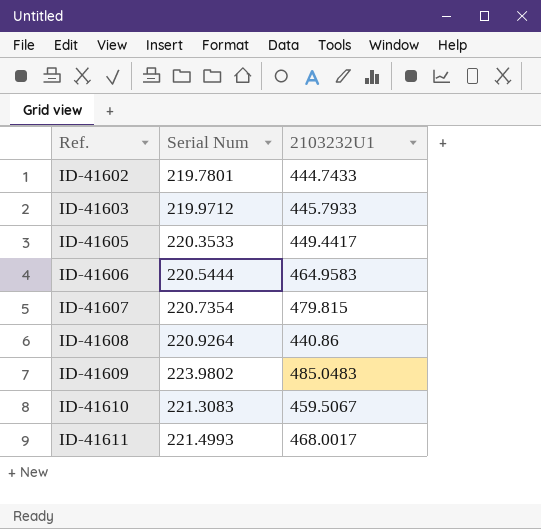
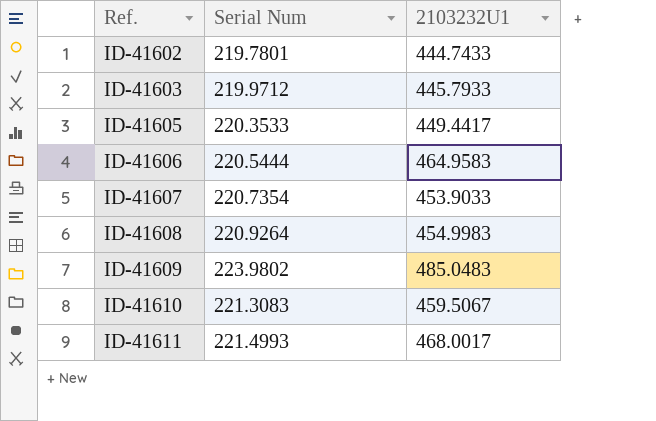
ID-41607 | 2103232U1: 479.815 -> 453.9033
ID-41608 | 2103232U1: 440.86 -> 454.9983

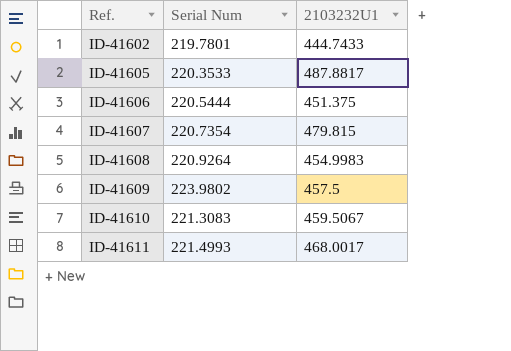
row ID-41603: 219.9712 | 445.7933 -> none
ID-41605 | 2103232U1: 449.4417 -> 487.8817
ID-41606 | 2103232U1: 464.9583 -> 451.375
ID-41607 | 2103232U1: 453.9033 -> 479.815
ID-41609 | 2103232U1: 485.0483 -> 457.5

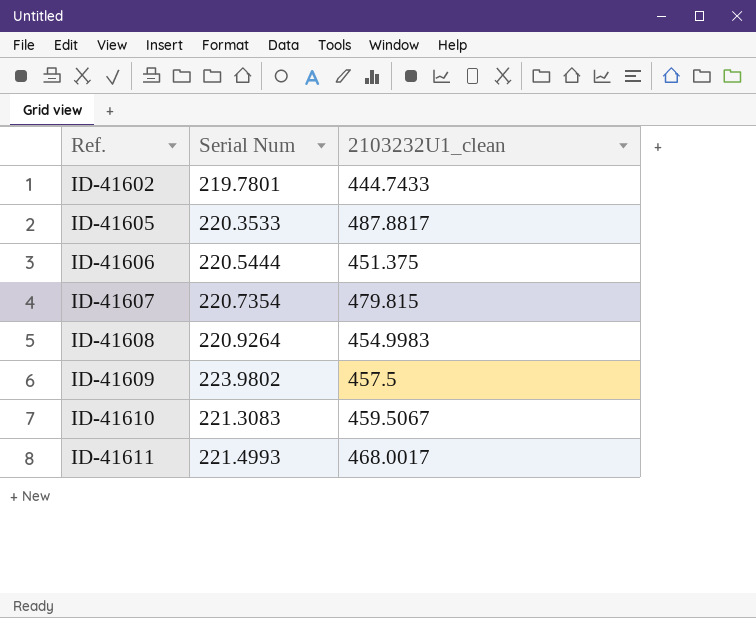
column name: 2103232U1 -> 2103232U1_clean

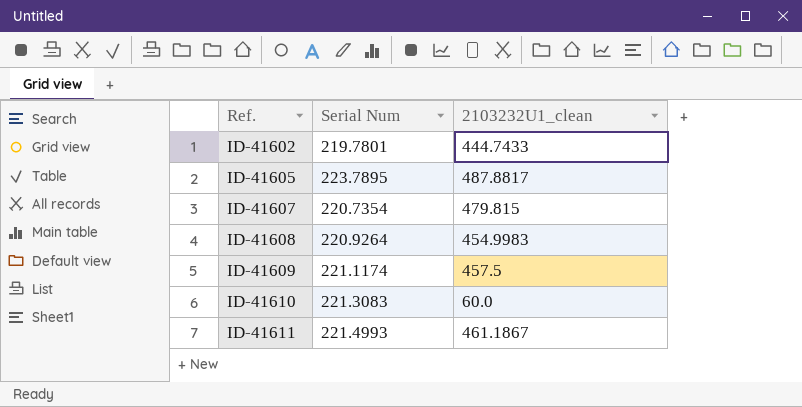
row ID-41606: 220.5444 | 451.375 -> none
ID-41605 | Serial Num: 220.3533 -> 223.7895
ID-41609 | Serial Num: 223.9802 -> 221.1174
ID-41610 | 2103232U1_clean: 459.5067 -> 60.0
ID-41611 | 2103232U1_clean: 468.0017 -> 461.1867

